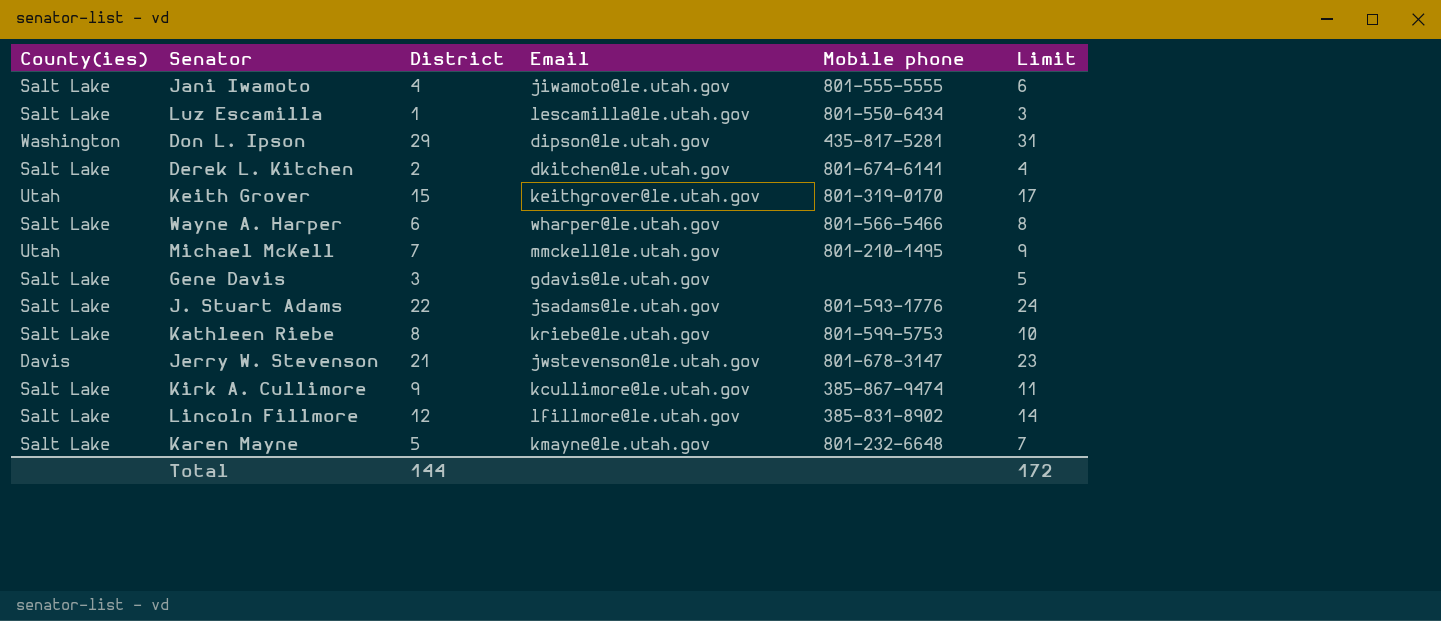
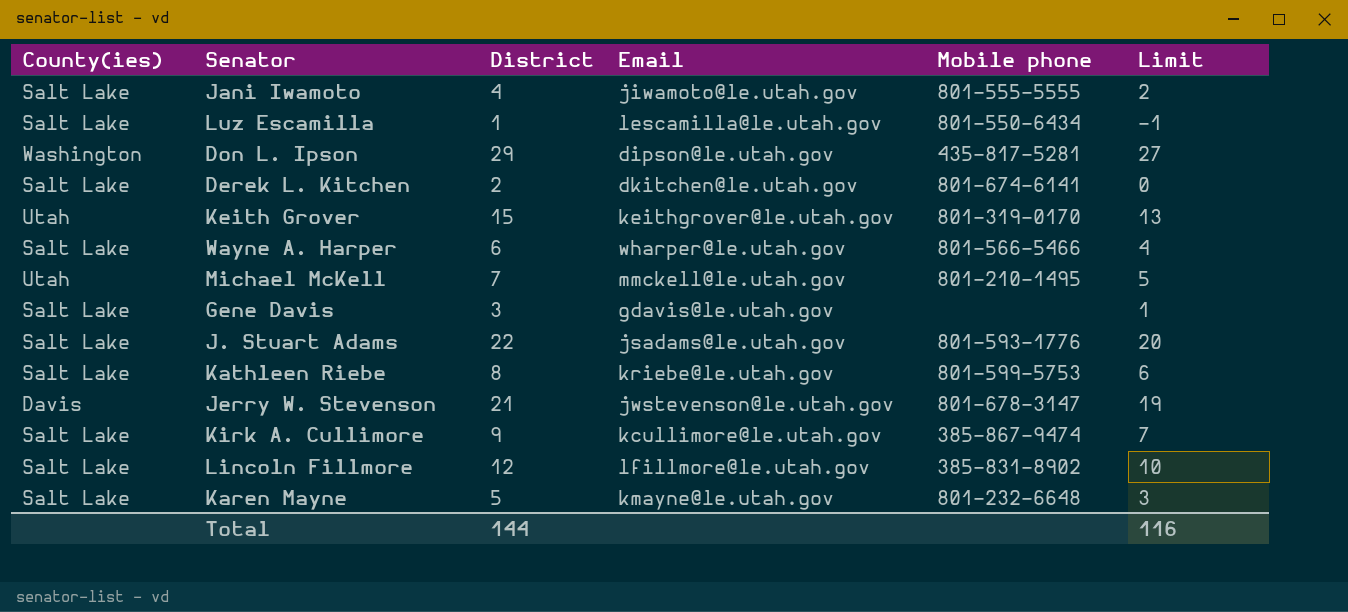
column Limit | formula: [District] + 2 -> [District] - 2
Total | Limit: 172 -> 116

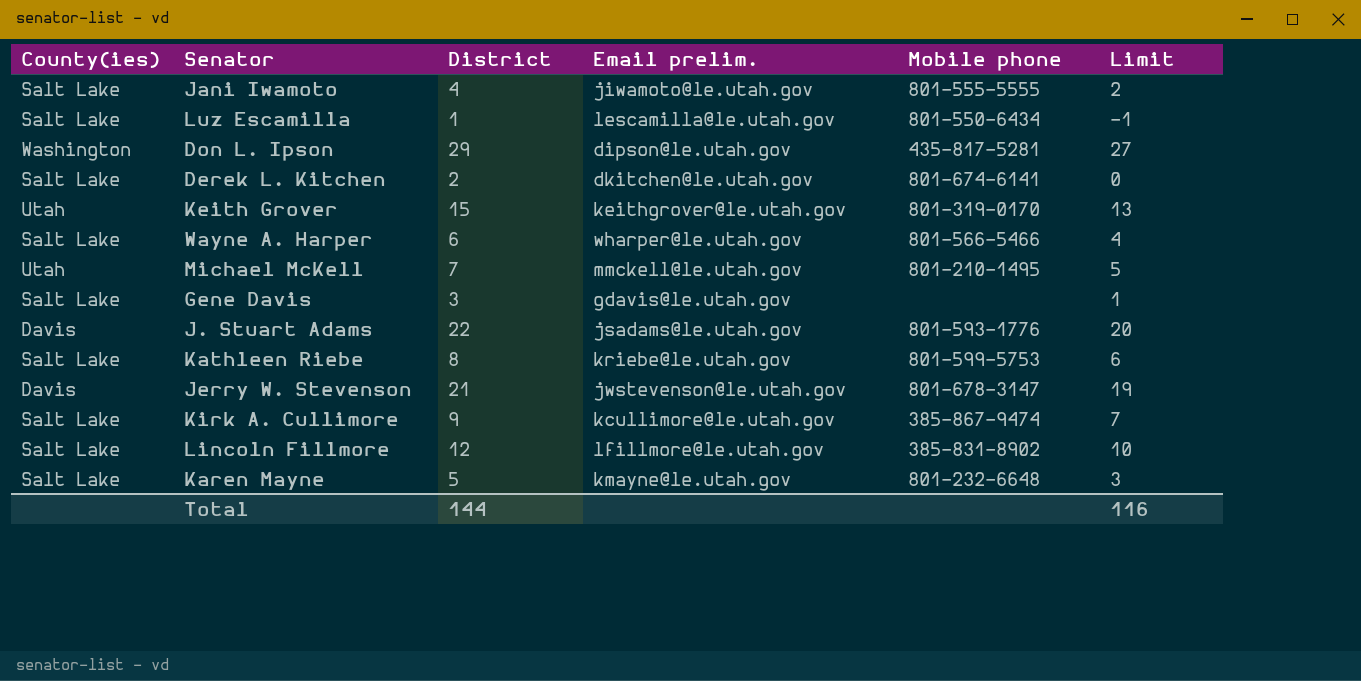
column name: Email -> Email prelim.
J. Stuart Adams | County(ies): Salt Lake -> Davis

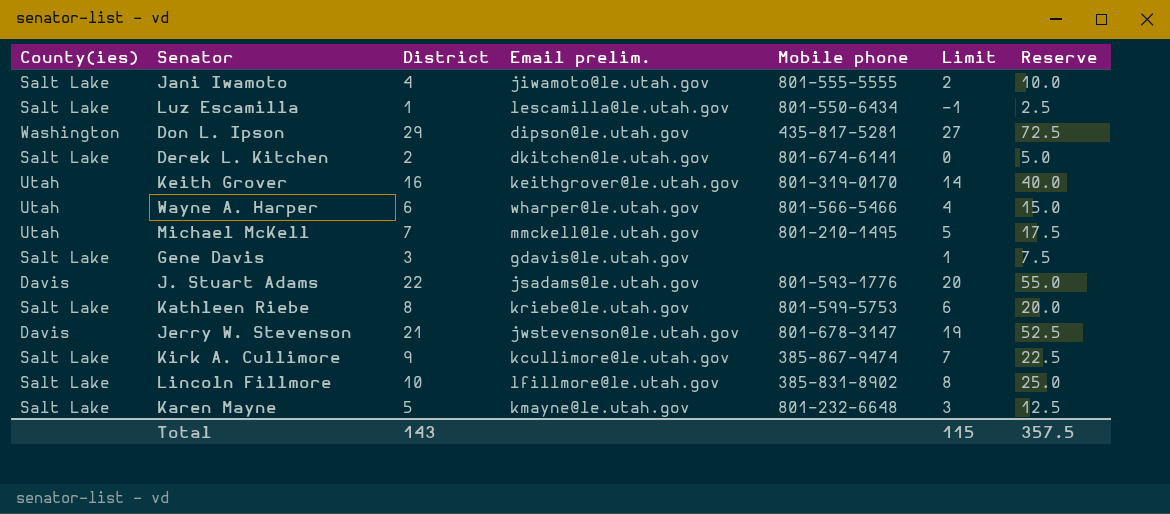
column Reserve | formula: none -> [District] * 2.5
Keith Grover | District: 15 -> 16
Keith Grover | Limit: 13 -> 14
Wayne A. Harper | County(ies): Salt Lake -> Utah
Lincoln Fillmore | District: 12 -> 10
Lincoln Fillmore | Limit: 10 -> 8
Total | District: 144 -> 143
Total | Limit: 116 -> 115

